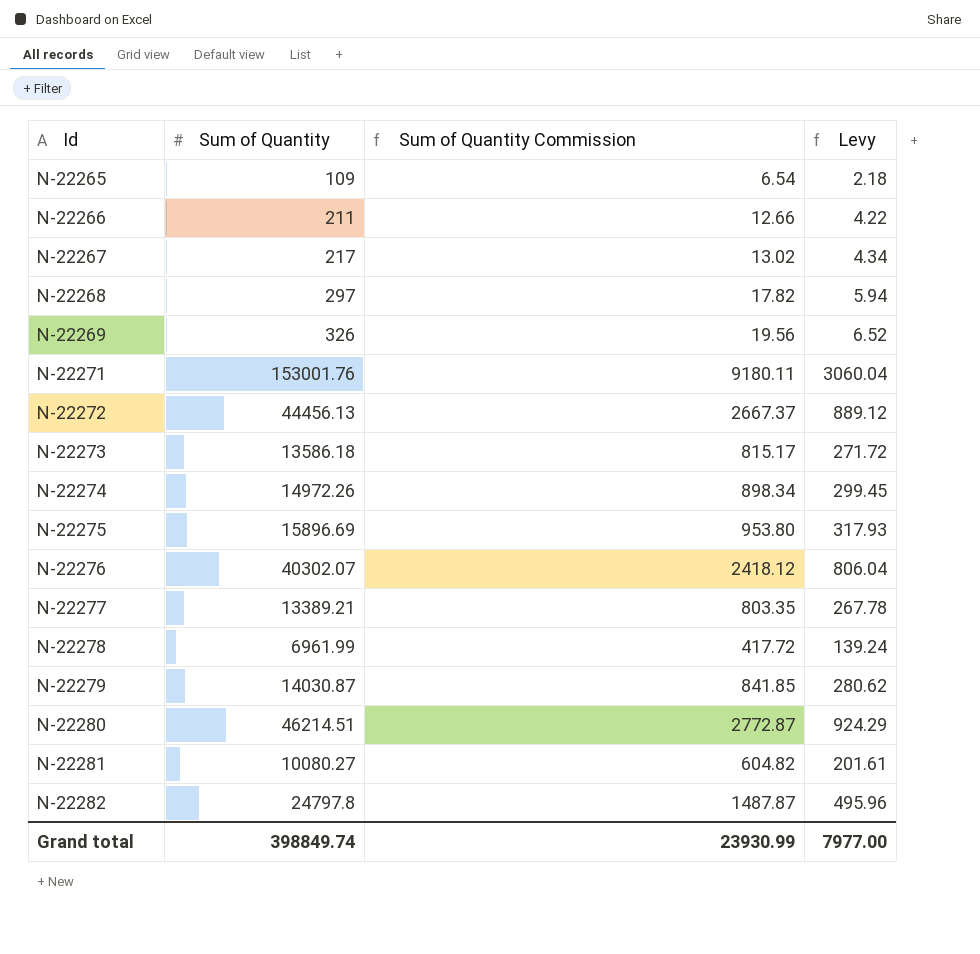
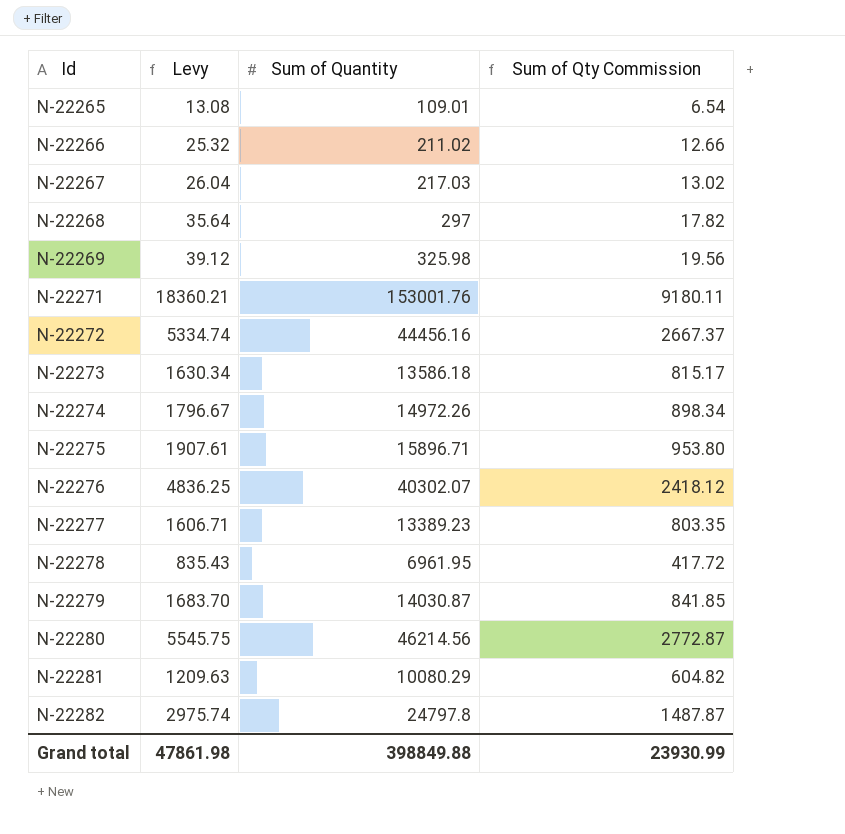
column Levy | formula: [Sum of Quantity] * 0.02 -> [Sum of Quantity] * 0.12
column Levy | position: 4 -> 2
column name: Sum of Quantity Commission -> Sum of Qty Commission
N-22265 | Sum of Quantity: 109 -> 109.01
N-22266 | Sum of Quantity: 211 -> 211.02
N-22267 | Sum of Quantity: 217 -> 217.03
N-22269 | Sum of Quantity: 326 -> 325.98
N-22272 | Sum of Quantity: 44456.13 -> 44456.16
N-22275 | Sum of Quantity: 15896.69 -> 15896.71
N-22277 | Sum of Quantity: 13389.21 -> 13389.23
N-22278 | Sum of Quantity: 6961.99 -> 6961.95
N-22280 | Sum of Quantity: 46214.51 -> 46214.56
N-22281 | Sum of Quantity: 10080.27 -> 10080.29
Grand total | Levy: 7977.00 -> 47861.98
Grand total | Sum of Quantity: 398849.74 -> 398849.88

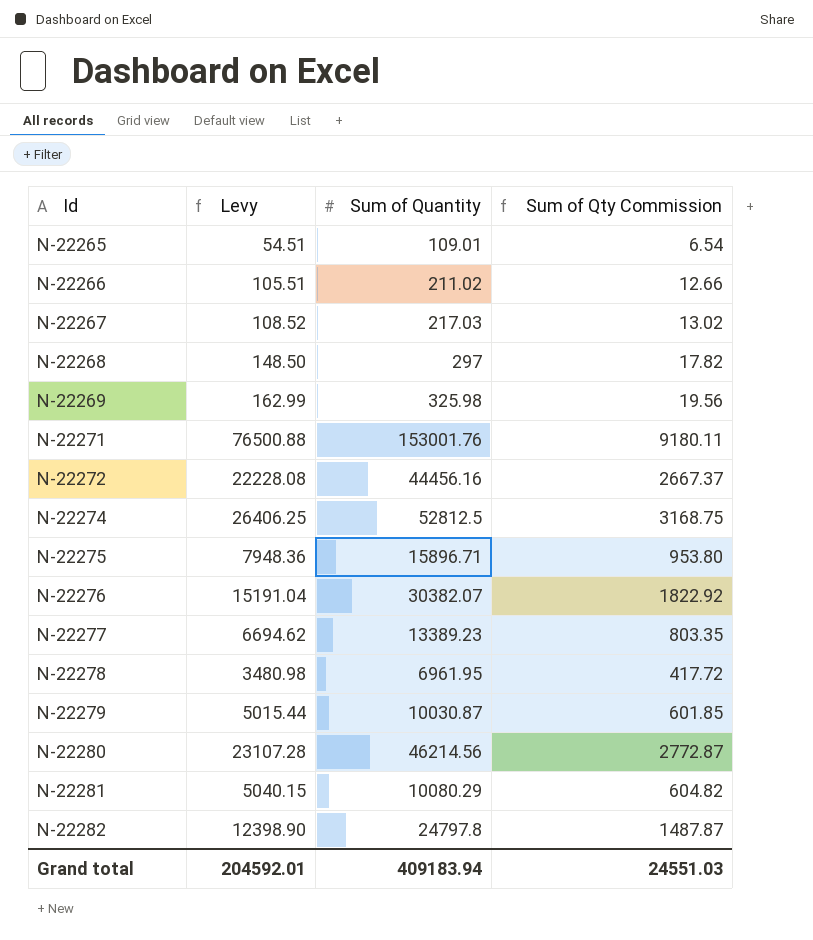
column Levy | formula: [Sum of Quantity] * 0.12 -> [Sum of Quantity] * 0.5
row N-22273: 1630.34 | 13586.18 | 815.17 -> none
N-22274 | Sum of Quantity: 14972.26 -> 52812.5
N-22274 | Sum of Qty Commission: 898.34 -> 3168.75
N-22276 | Sum of Quantity: 40302.07 -> 30382.07
N-22276 | Sum of Qty Commission: 2418.12 -> 1822.92
N-22279 | Sum of Quantity: 14030.87 -> 10030.87
N-22279 | Sum of Qty Commission: 841.85 -> 601.85
Grand total | Levy: 47861.98 -> 204592.01
Grand total | Sum of Quantity: 398849.88 -> 409183.94
Grand total | Sum of Qty Commission: 23930.99 -> 24551.03

